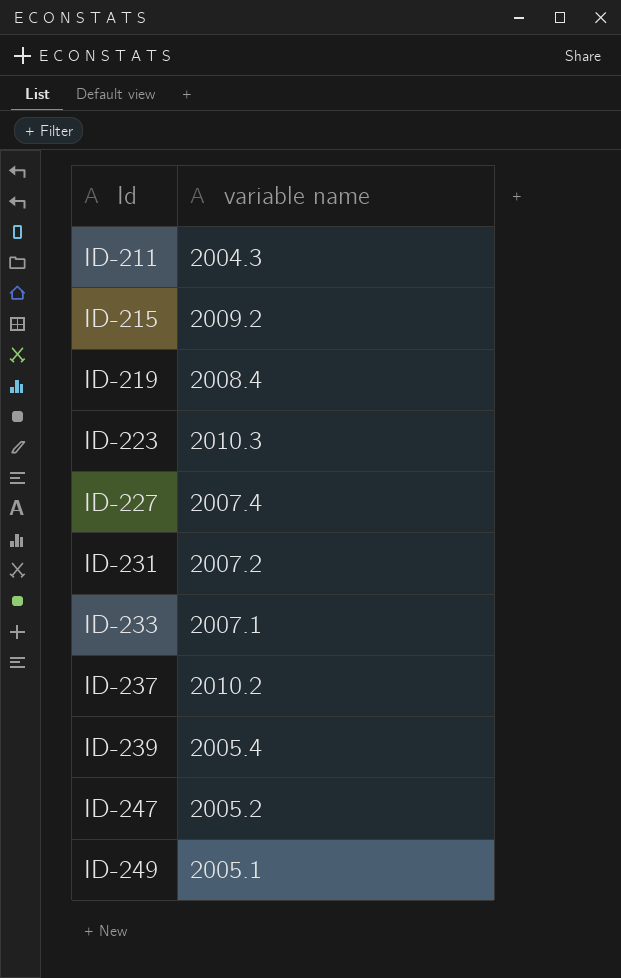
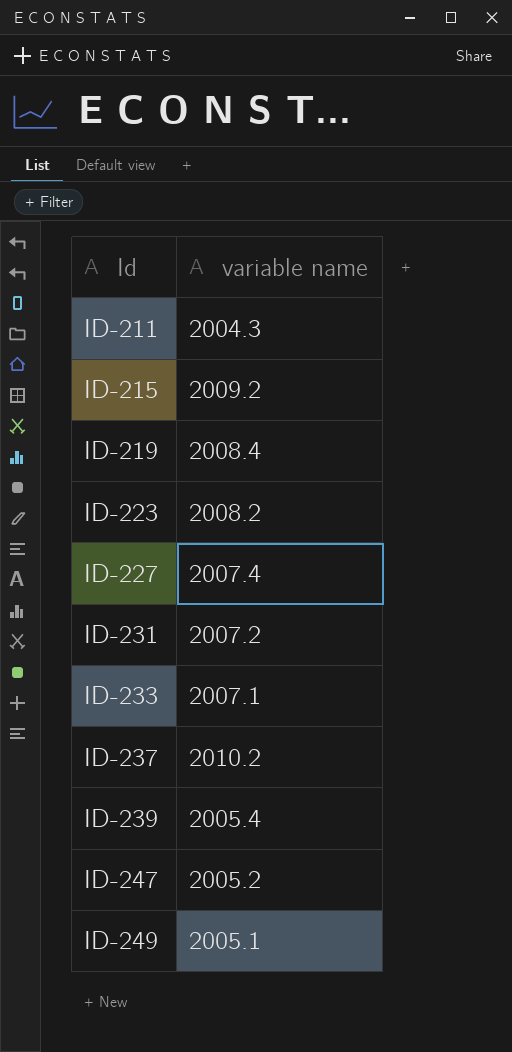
ID-223 | variable name: 2010.3 -> 2008.2

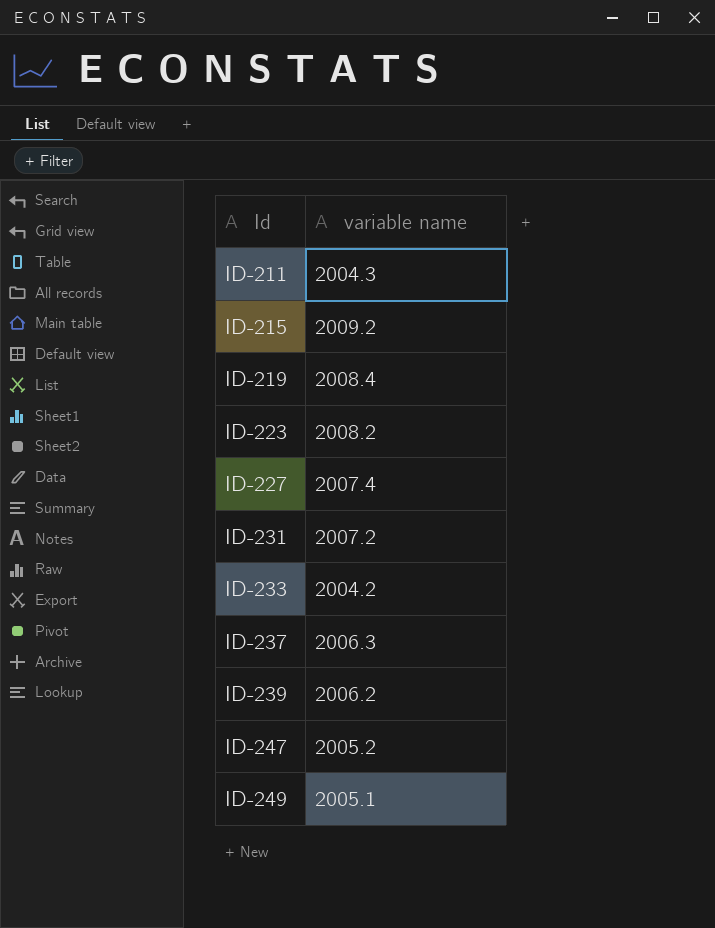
ID-233 | variable name: 2007.1 -> 2004.2
ID-237 | variable name: 2010.2 -> 2006.3
ID-239 | variable name: 2005.4 -> 2006.2

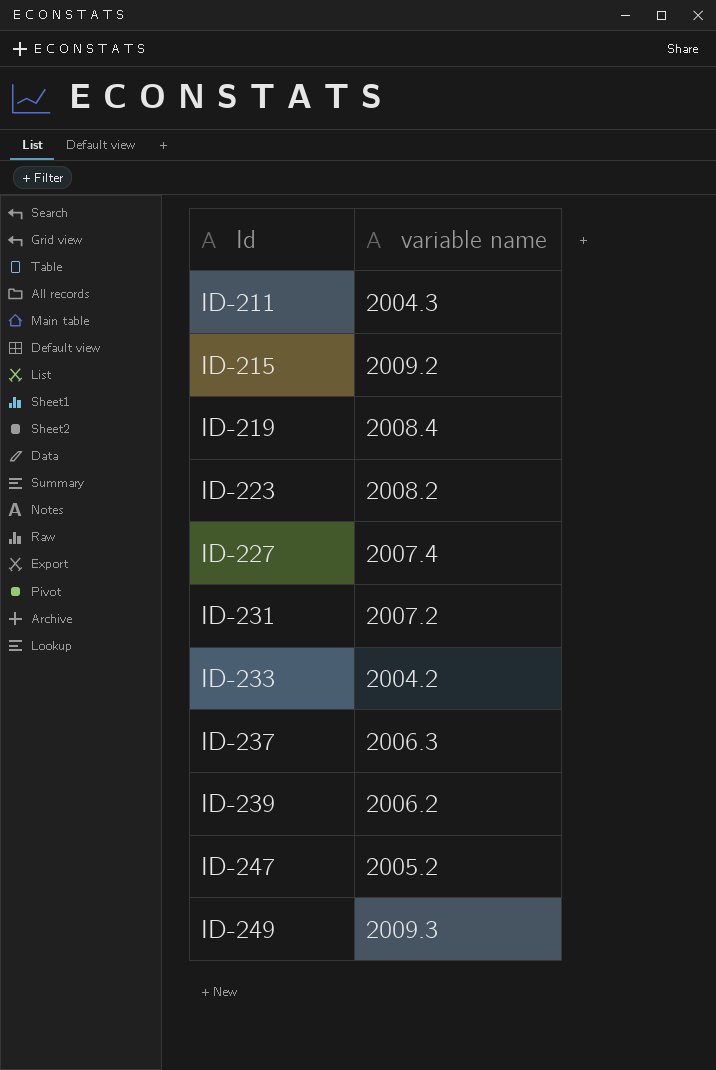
ID-249 | variable name: 2005.1 -> 2009.3

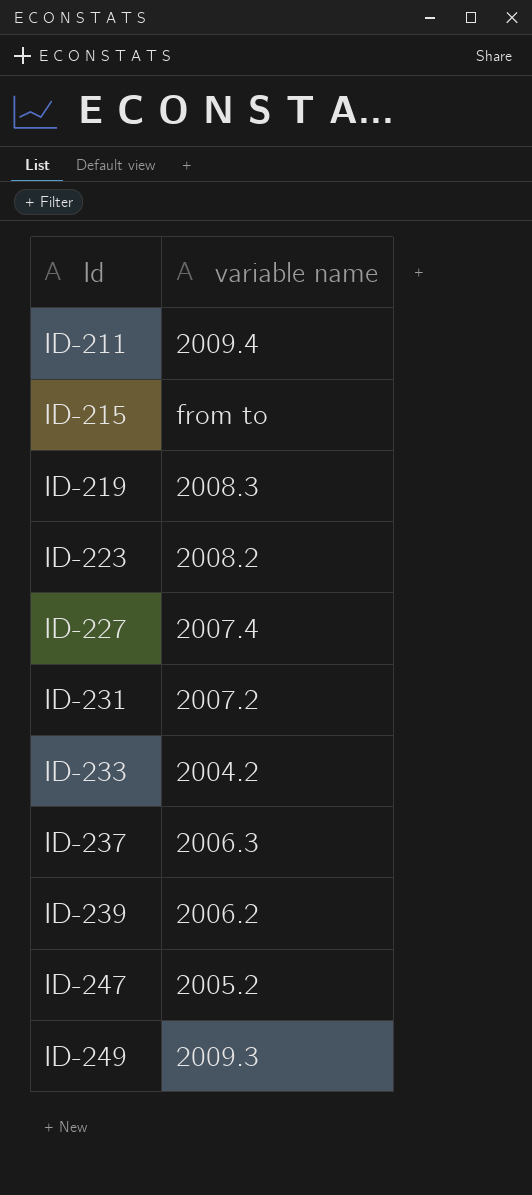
ID-211 | variable name: 2004.3 -> 2009.4
ID-215 | variable name: 2009.2 -> from to
ID-219 | variable name: 2008.4 -> 2008.3

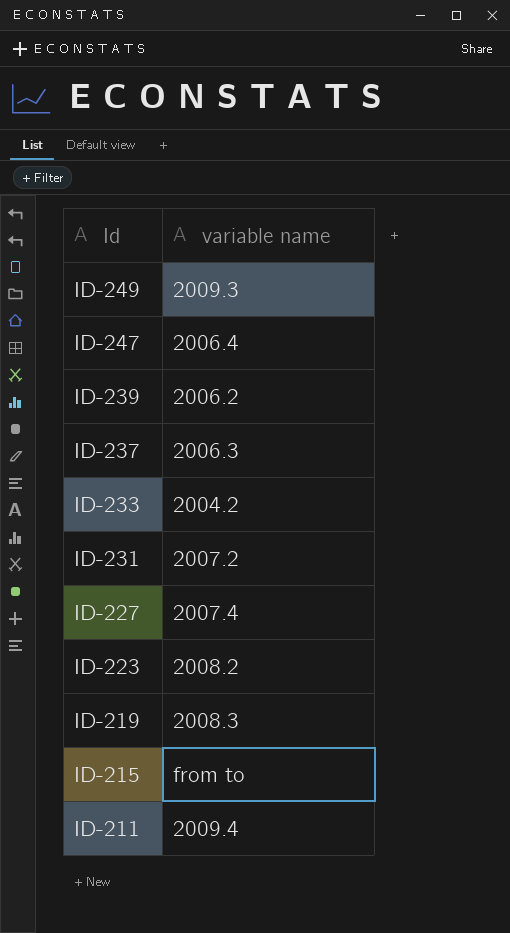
row order: Id ascending -> Id descending
ID-247 | variable name: 2005.2 -> 2006.4

